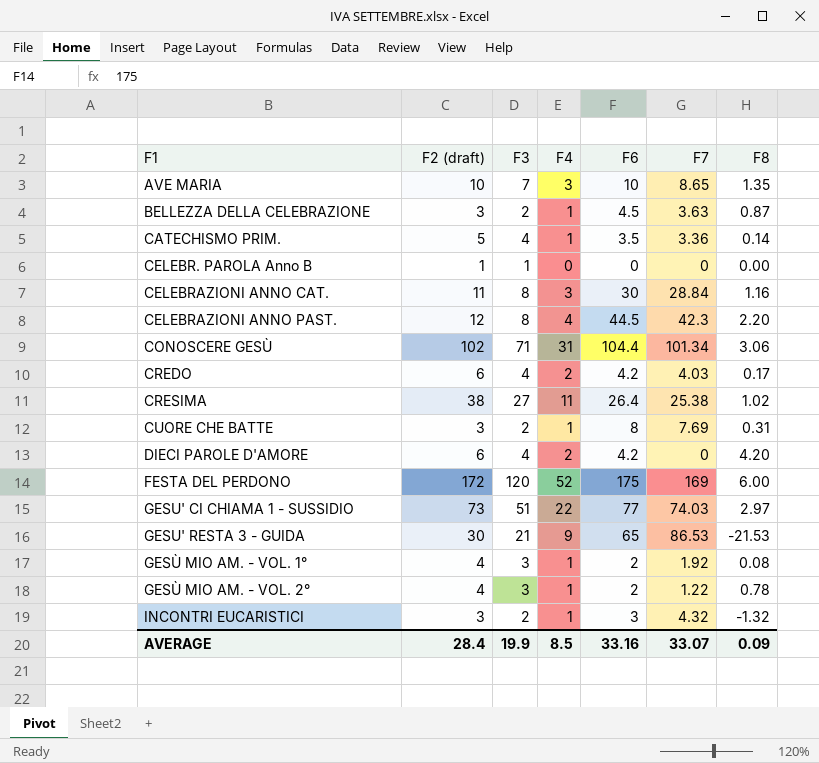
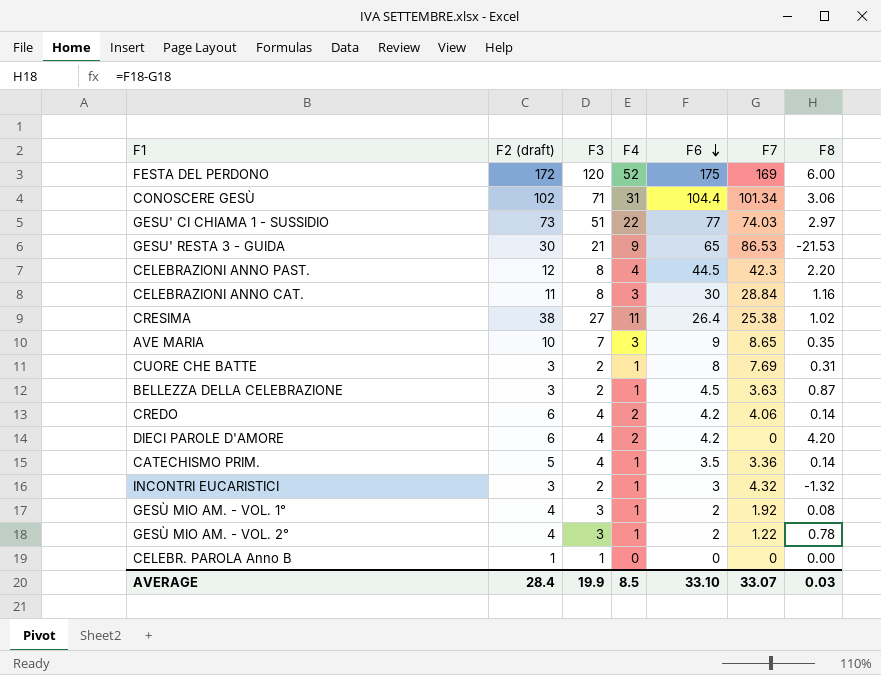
row order: none -> F6 descending
AVE MARIA | F6: 10 -> 9
AVE MARIA | F8: 1.35 -> 0.35
CREDO | F7: 4.03 -> 4.06
CREDO | F8: 0.17 -> 0.14
AVERAGE | F6: 33.16 -> 33.10
AVERAGE | F8: 0.09 -> 0.03

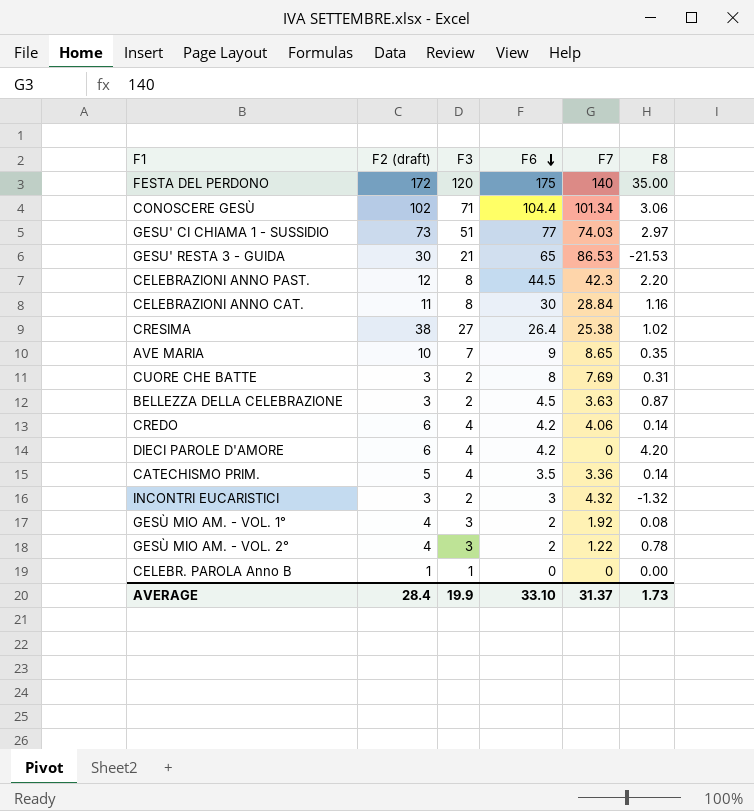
column F4 | formula: [F2 (draft)] - [F3] -> none
FESTA DEL PERDONO | F7: 169 -> 140
FESTA DEL PERDONO | F8: 6.00 -> 35.00
AVERAGE | F7: 33.07 -> 31.37
AVERAGE | F8: 0.03 -> 1.73

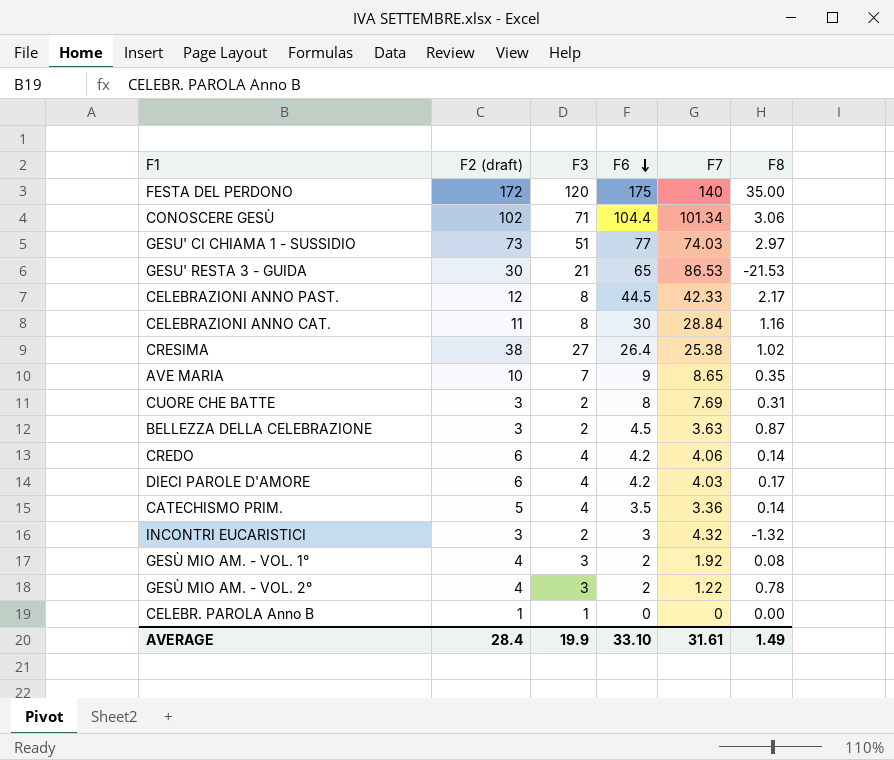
CELEBRAZIONI ANNO PAST. | F7: 42.3 -> 42.33
CELEBRAZIONI ANNO PAST. | F8: 2.20 -> 2.17
DIECI PAROLE D'AMORE | F7: 0 -> 4.03
DIECI PAROLE D'AMORE | F8: 4.20 -> 0.17
AVERAGE | F7: 31.37 -> 31.61
AVERAGE | F8: 1.73 -> 1.49

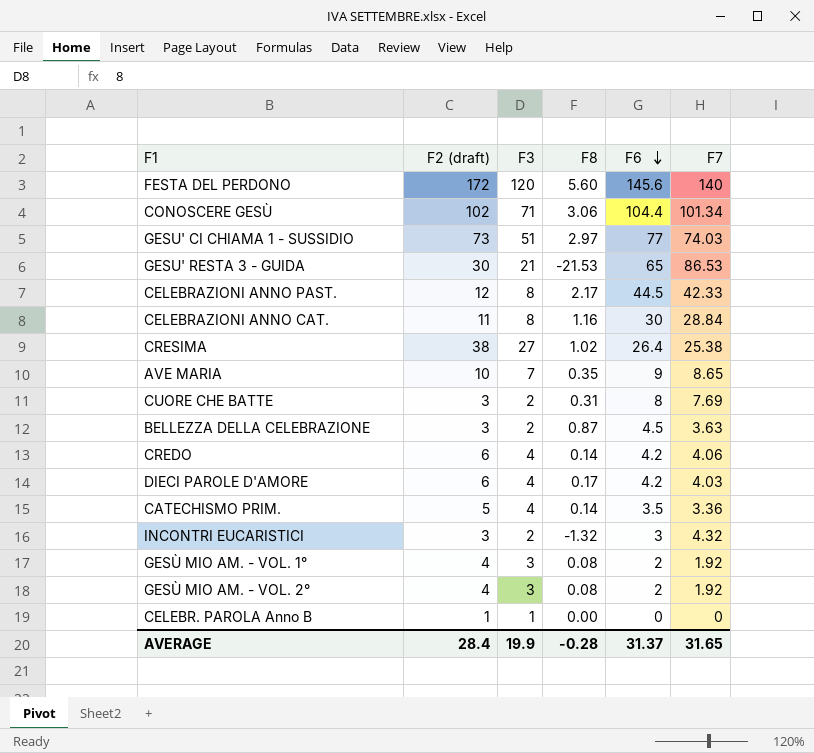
column F8 | position: 6 -> 4
FESTA DEL PERDONO | F8: 35.00 -> 5.60
FESTA DEL PERDONO | F6: 175 -> 145.6
GESÙ MIO AM. - VOL. 2° | F8: 0.78 -> 0.08
GESÙ MIO AM. - VOL. 2° | F7: 1.22 -> 1.92
AVERAGE | F8: 1.49 -> -0.28
AVERAGE | F6: 33.10 -> 31.37
AVERAGE | F7: 31.61 -> 31.65

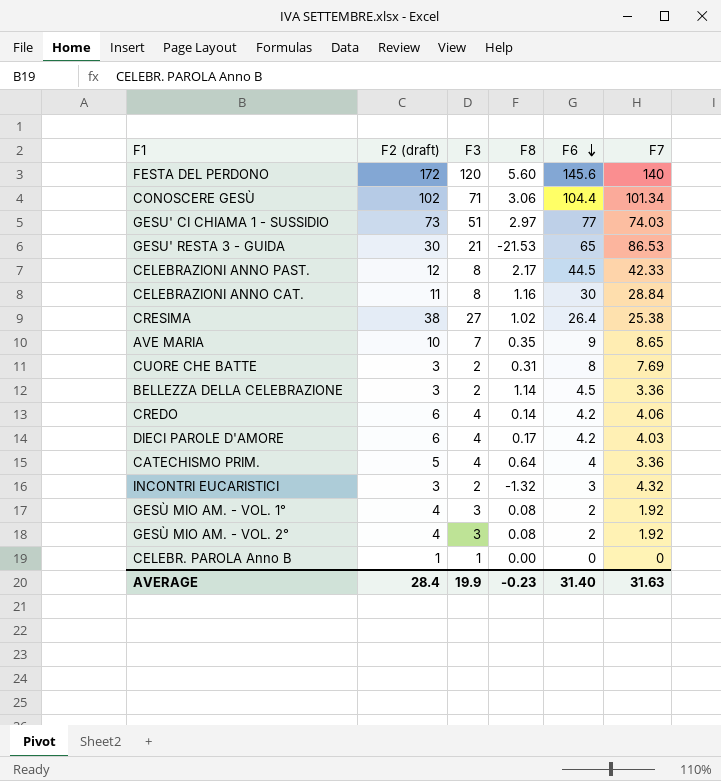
BELLEZZA DELLA CELEBRAZIONE | F8: 0.87 -> 1.14
BELLEZZA DELLA CELEBRAZIONE | F7: 3.63 -> 3.36
CATECHISMO PRIM. | F8: 0.14 -> 0.64
CATECHISMO PRIM. | F6: 3.5 -> 4
AVERAGE | F8: -0.28 -> -0.23
AVERAGE | F6: 31.37 -> 31.40
AVERAGE | F7: 31.65 -> 31.63

